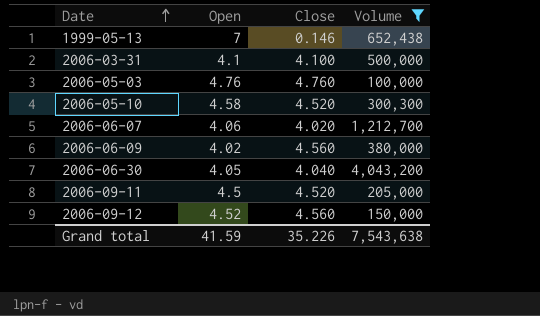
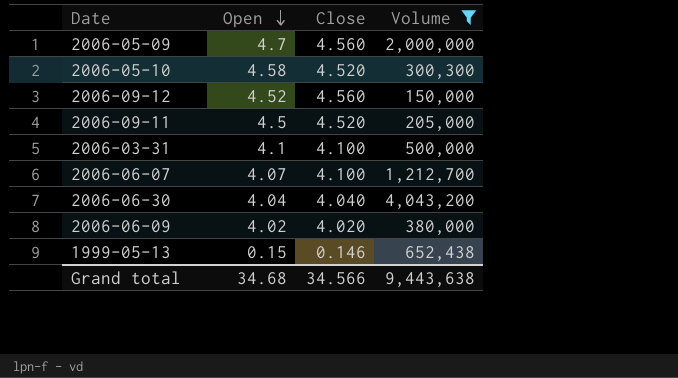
row order: Date ascending -> Open descending
row 2006-05-03: 4.76 | 4.760 | 100,000 -> none
row 2006-05-09: none -> 4.7 | 4.560 | 2,000,000
2006-06-07 | Open: 4.06 -> 4.07
2006-06-07 | Close: 4.020 -> 4.100
2006-06-30 | Open: 4.05 -> 4.04
2006-06-09 | Close: 4.560 -> 4.020
1999-05-13 | Open: 7 -> 0.15
Grand total | Open: 41.59 -> 34.68
Grand total | Close: 35.226 -> 34.566
Grand total | Volume: 7,543,638 -> 9,443,638

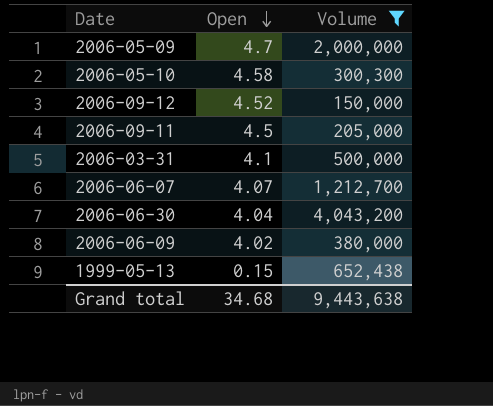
column Close | position: 3 -> none

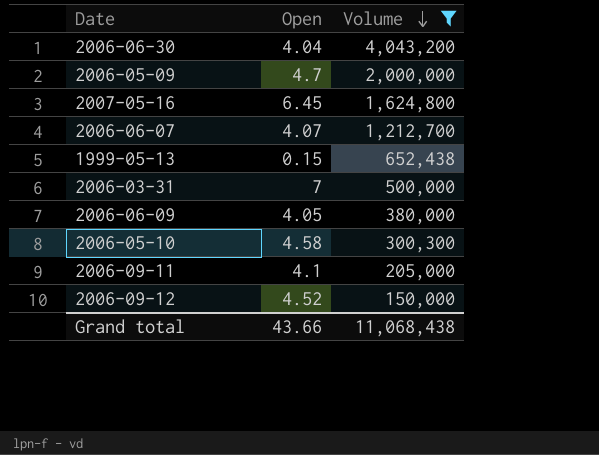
row order: Open descending -> Volume descending
row 2007-05-16: none -> 6.45 | 1,624,800
2006-03-31 | Open: 4.1 -> 7
2006-06-09 | Open: 4.02 -> 4.05
2006-09-11 | Open: 4.5 -> 4.1
Grand total | Open: 34.68 -> 43.66
Grand total | Volume: 9,443,638 -> 11,068,438

